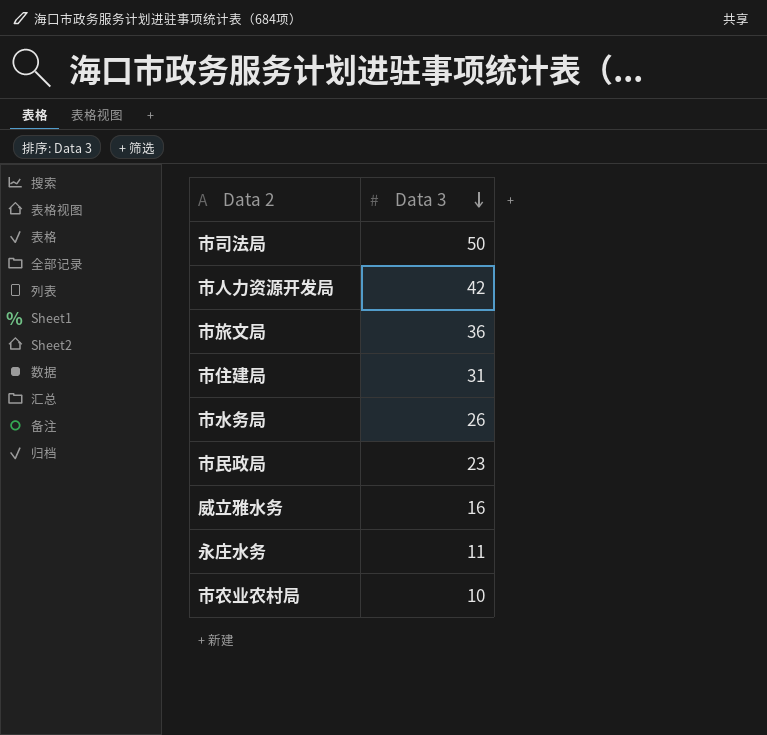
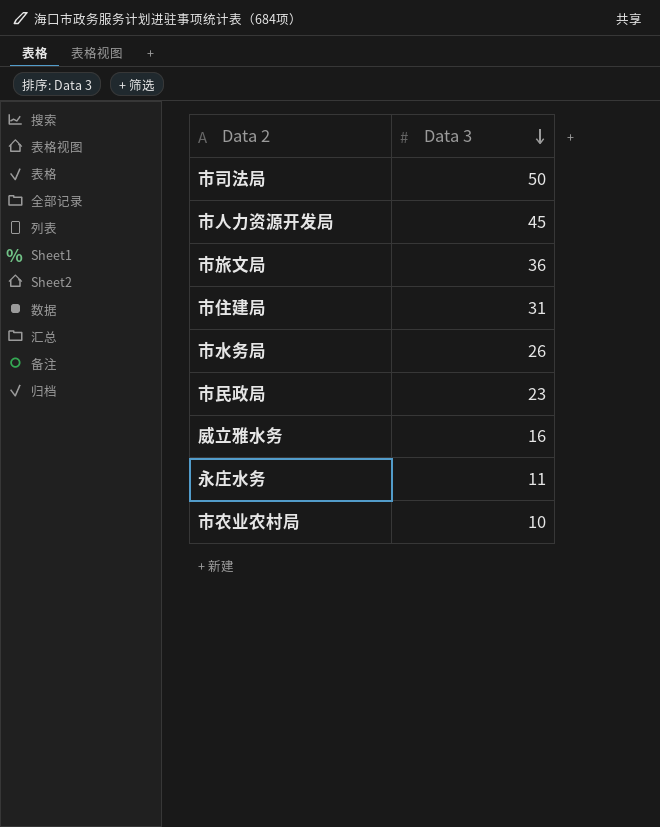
市人力资源开发局 | Data 3: 42 -> 45

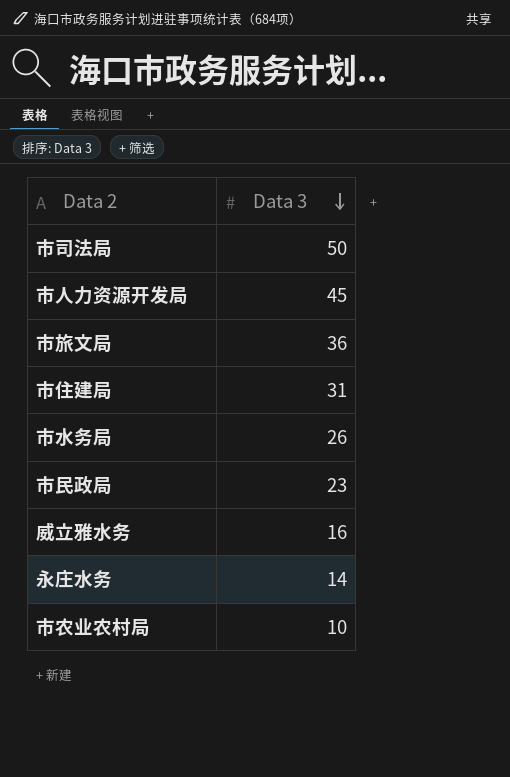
永庄水务 | Data 3: 11 -> 14

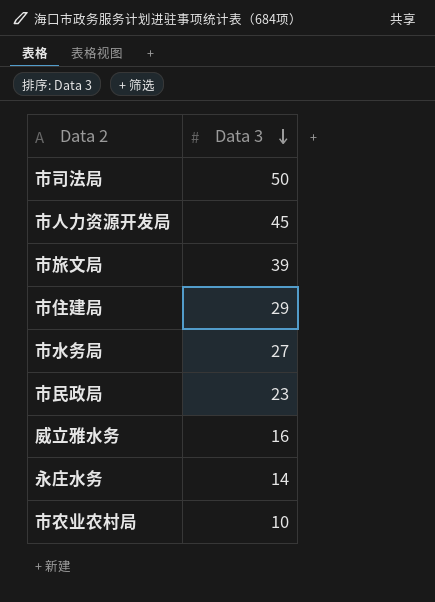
市旅文局 | Data 3: 36 -> 39
市住建局 | Data 3: 31 -> 29
市水务局 | Data 3: 26 -> 27

